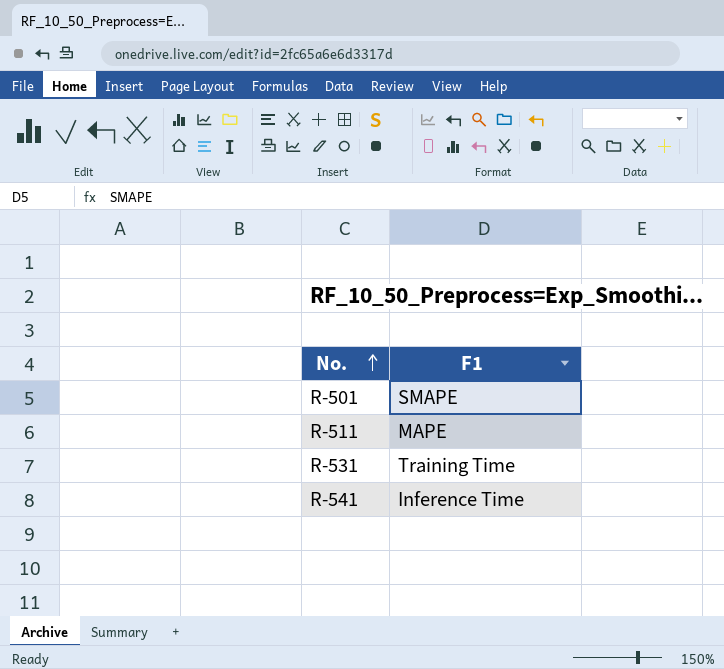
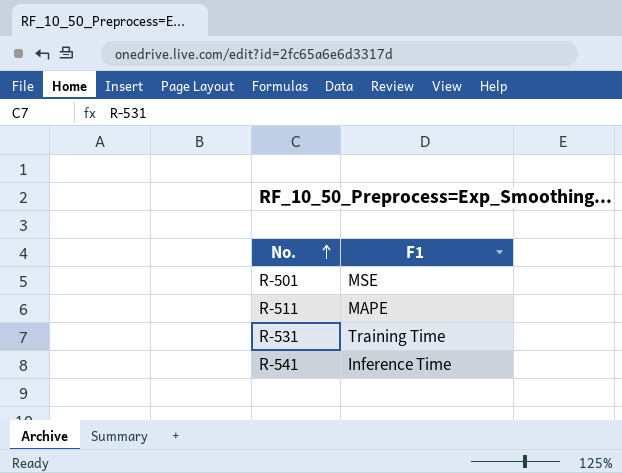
R-501 | F1: SMAPE -> MSE

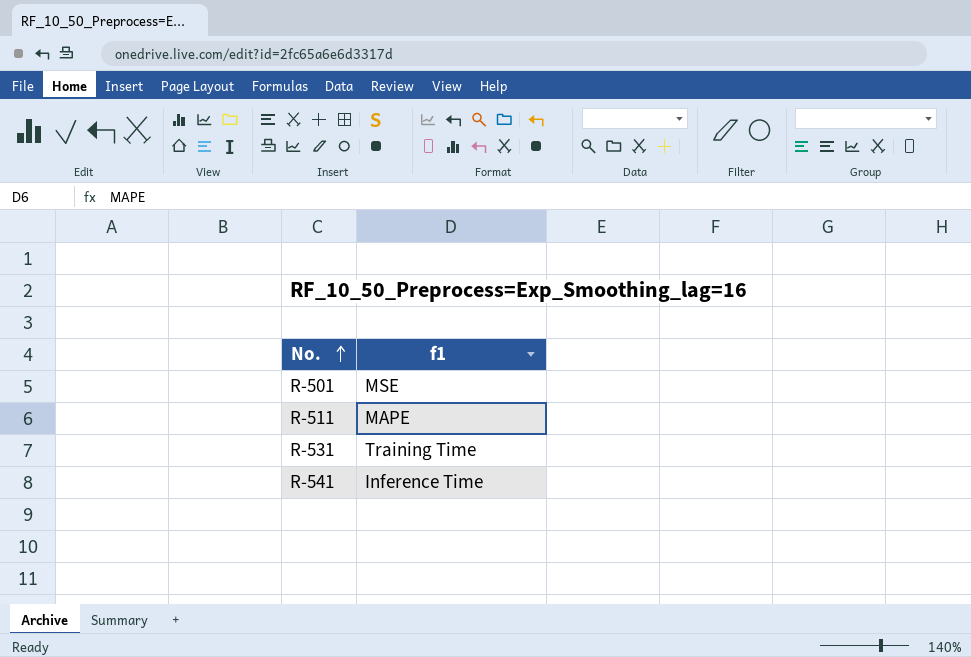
column name: F1 -> f1

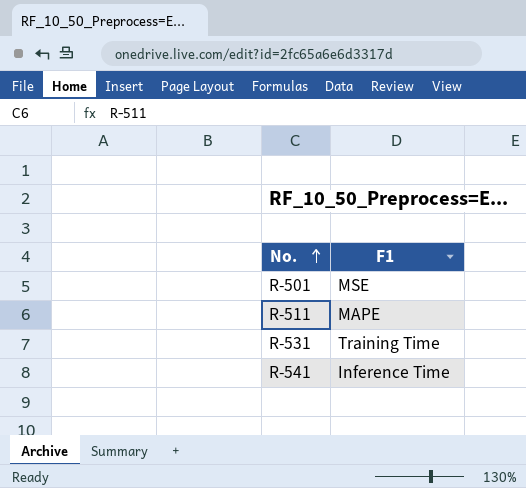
column name: f1 -> F1

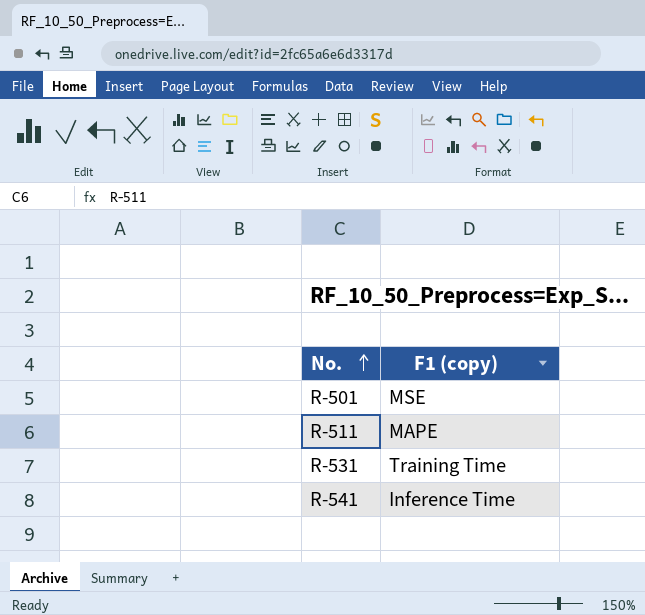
column name: F1 -> F1 (copy)

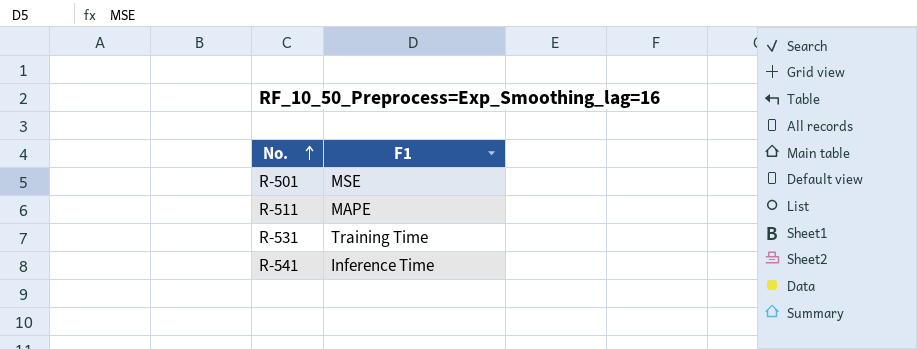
column name: F1 (copy) -> F1

